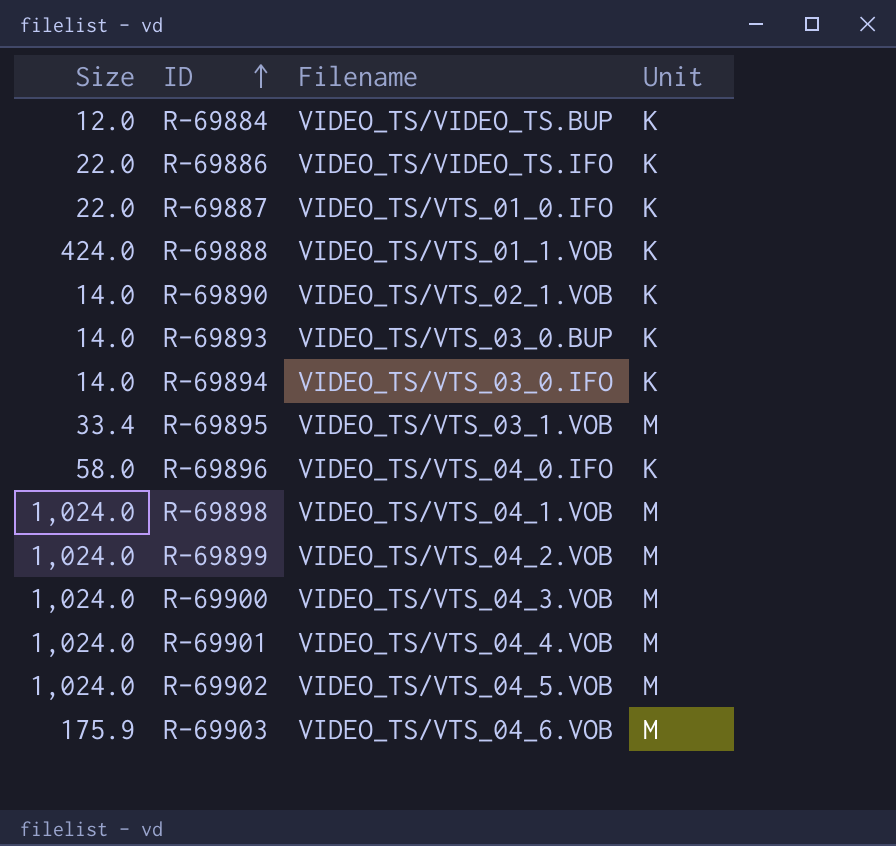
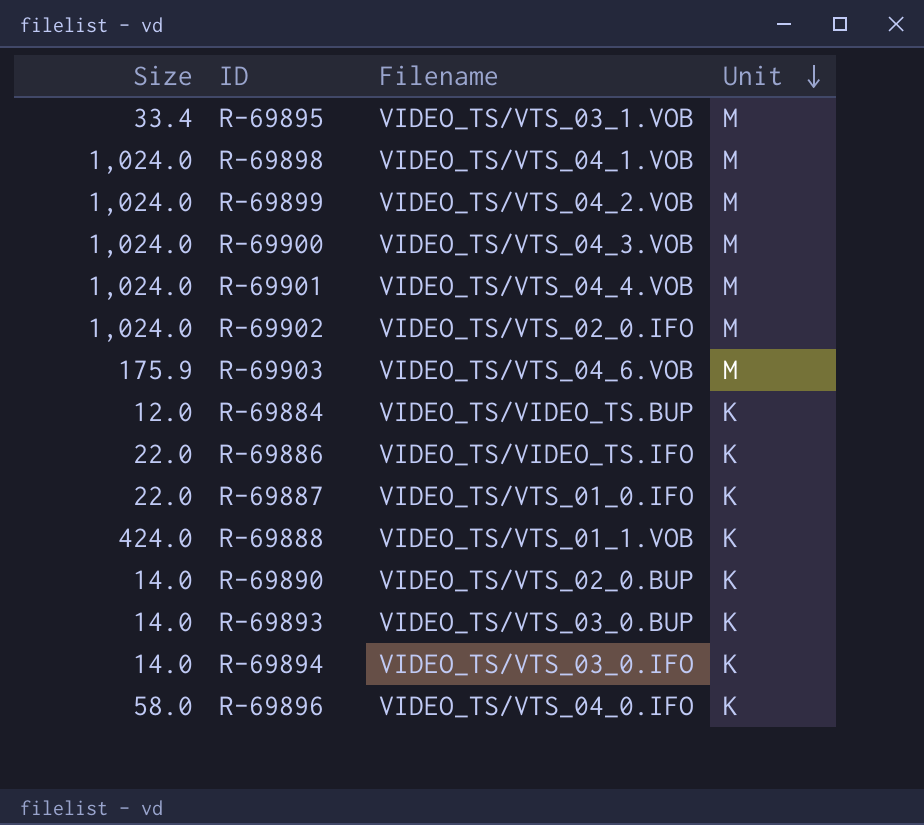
row order: ID ascending -> Unit descending
R-69902 | Filename: VIDEO_TS/VTS_04_5.VOB -> VIDEO_TS/VTS_02_0.IFO
R-69890 | Filename: VIDEO_TS/VTS_02_1.VOB -> VIDEO_TS/VTS_02_0.BUP

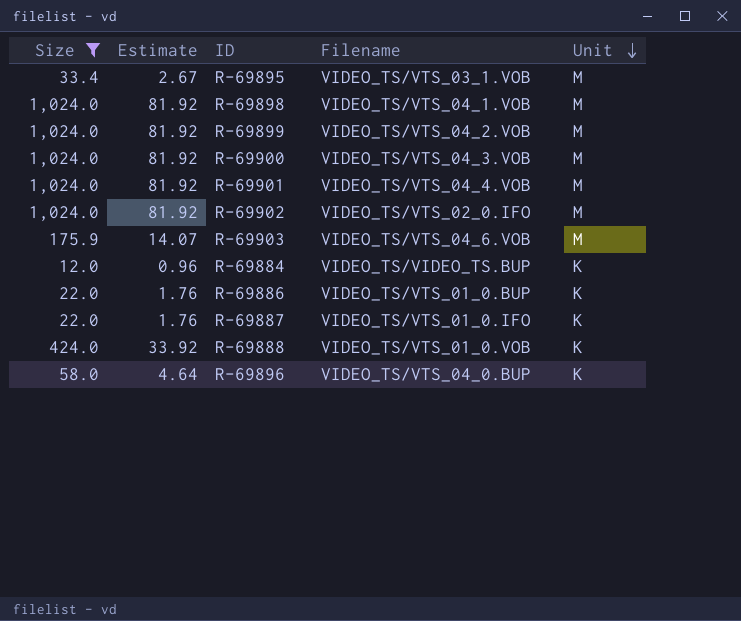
filter: none -> Size != 14.0
column Estimate | formula: none -> [Size] * 0.08
R-69886 | Filename: VIDEO_TS/VIDEO_TS.IFO -> VIDEO_TS/VTS_01_0.BUP
R-69888 | Filename: VIDEO_TS/VTS_01_1.VOB -> VIDEO_TS/VTS_01_0.VOB
R-69896 | Filename: VIDEO_TS/VTS_04_0.IFO -> VIDEO_TS/VTS_04_0.BUP

